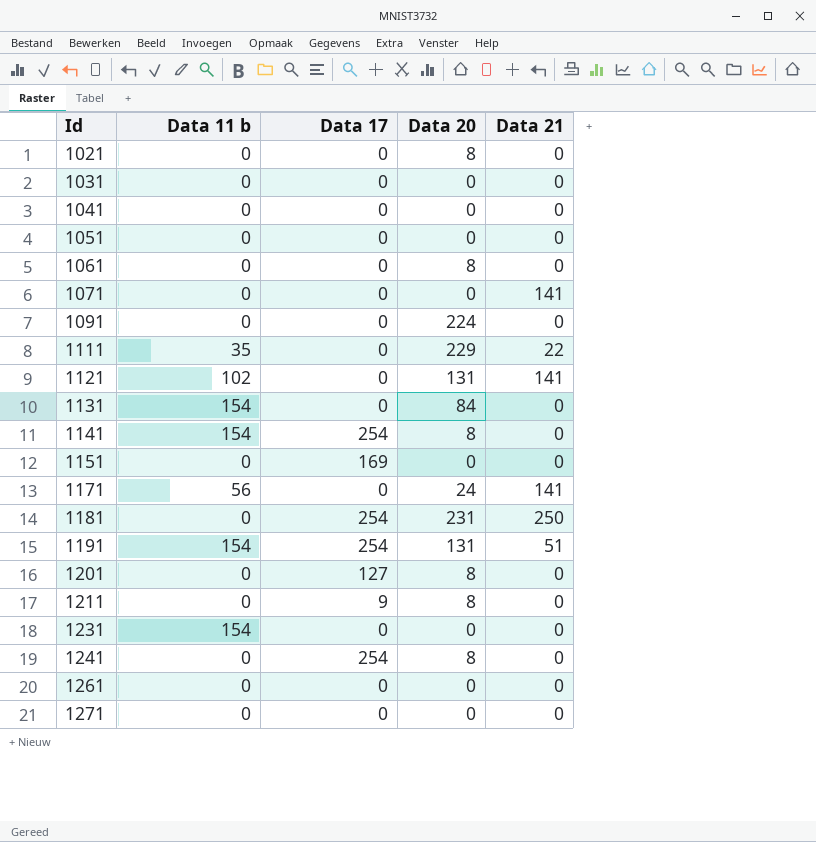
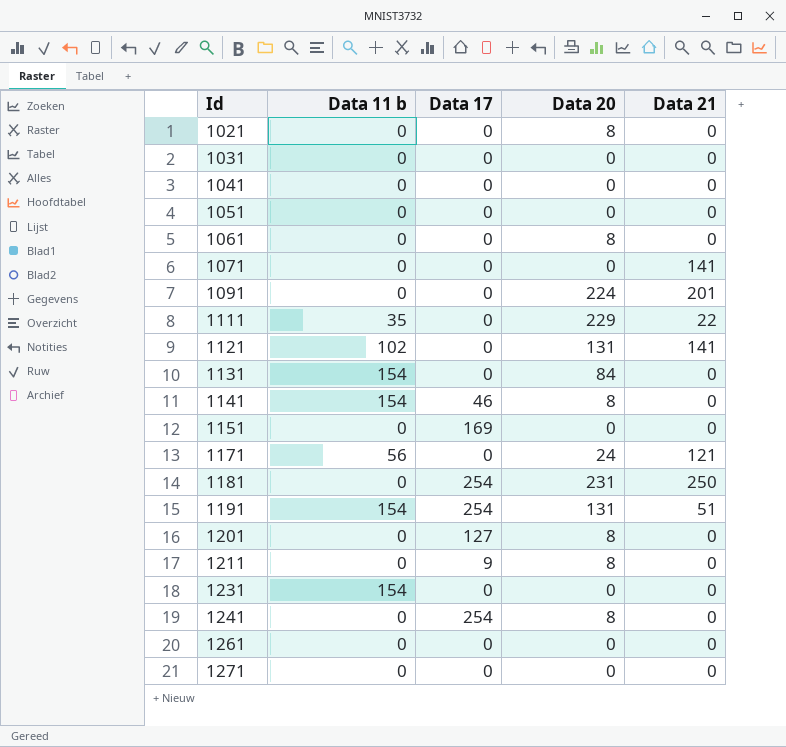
1091 | Data 21: 0 -> 201
1141 | Data 17: 254 -> 46
1171 | Data 21: 141 -> 121

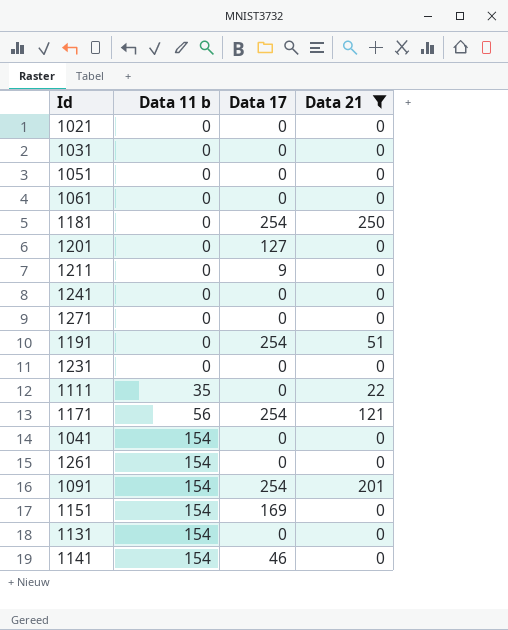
filter: none -> Data 21 != 141
row order: Id ascending -> Data 11 b ascending
column Data 20 | position: 4 -> none
1241 | Data 17: 254 -> 0
1191 | Data 11 b: 154 -> 0
1231 | Data 11 b: 154 -> 0
1171 | Data 17: 0 -> 254
1041 | Data 11 b: 0 -> 154
1261 | Data 11 b: 0 -> 154
1091 | Data 11 b: 0 -> 154
1091 | Data 17: 0 -> 254
1151 | Data 11 b: 0 -> 154

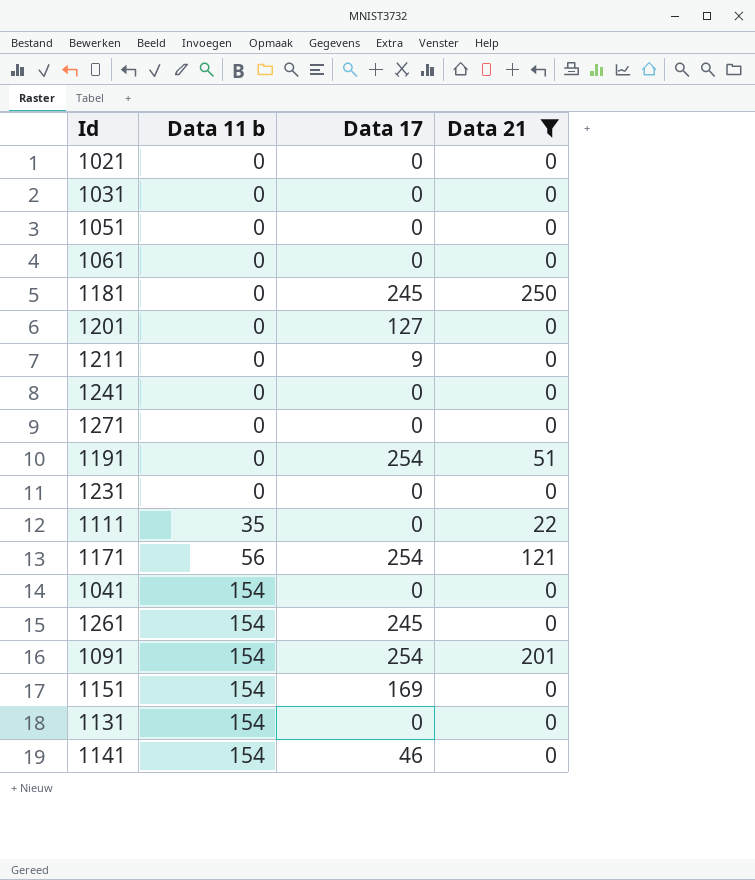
1181 | Data 17: 254 -> 245
1261 | Data 17: 0 -> 245

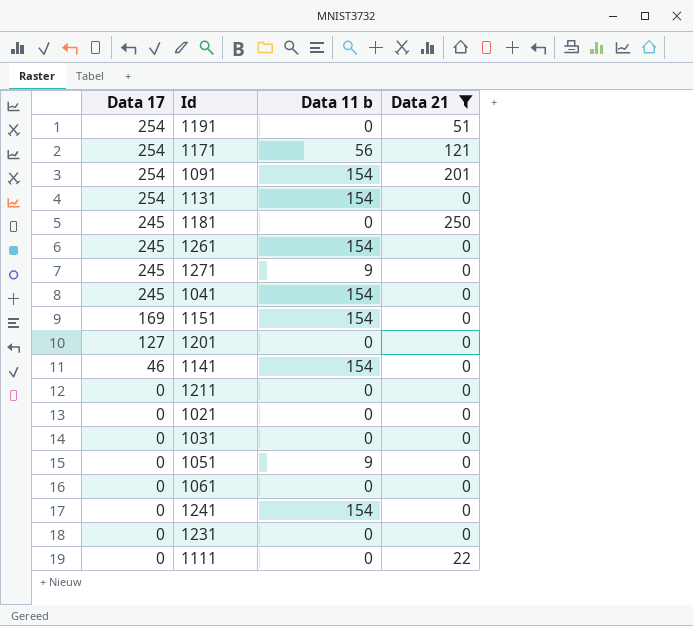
row order: Data 11 b ascending -> Data 17 descending
column Data 17 | position: 3 -> 1
1131 | Data 17: 0 -> 254
1271 | Data 17: 0 -> 245
1271 | Data 11 b: 0 -> 9
1041 | Data 17: 0 -> 245
1211 | Data 17: 9 -> 0
1051 | Data 11 b: 0 -> 9
1241 | Data 11 b: 0 -> 154
1111 | Data 11 b: 35 -> 0

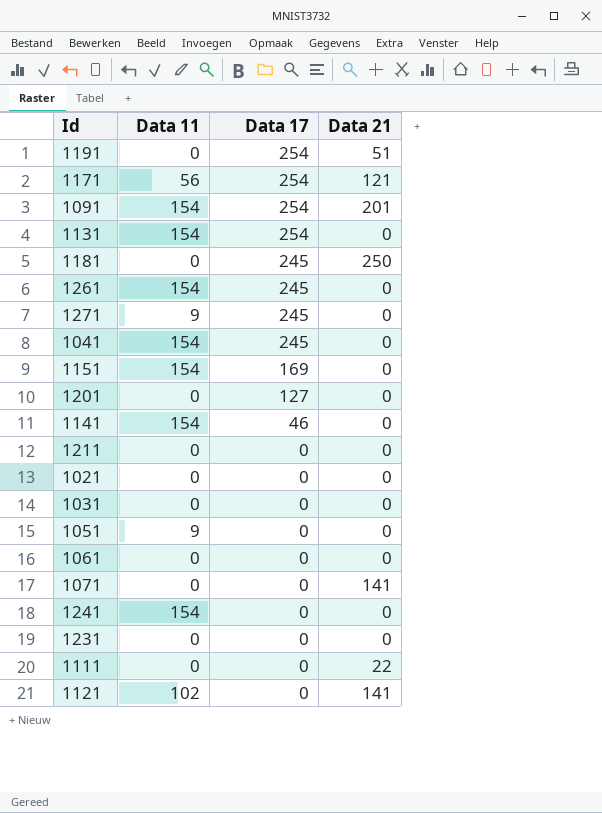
filter: Data 21 != 141 -> none
column name: Data 11 b -> Data 11
column Data 17 | position: 1 -> 3

